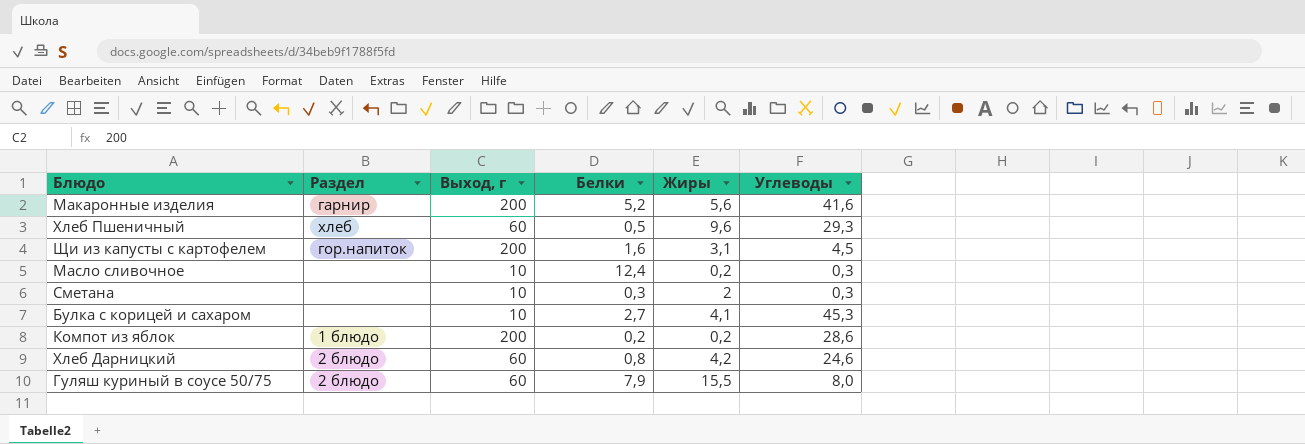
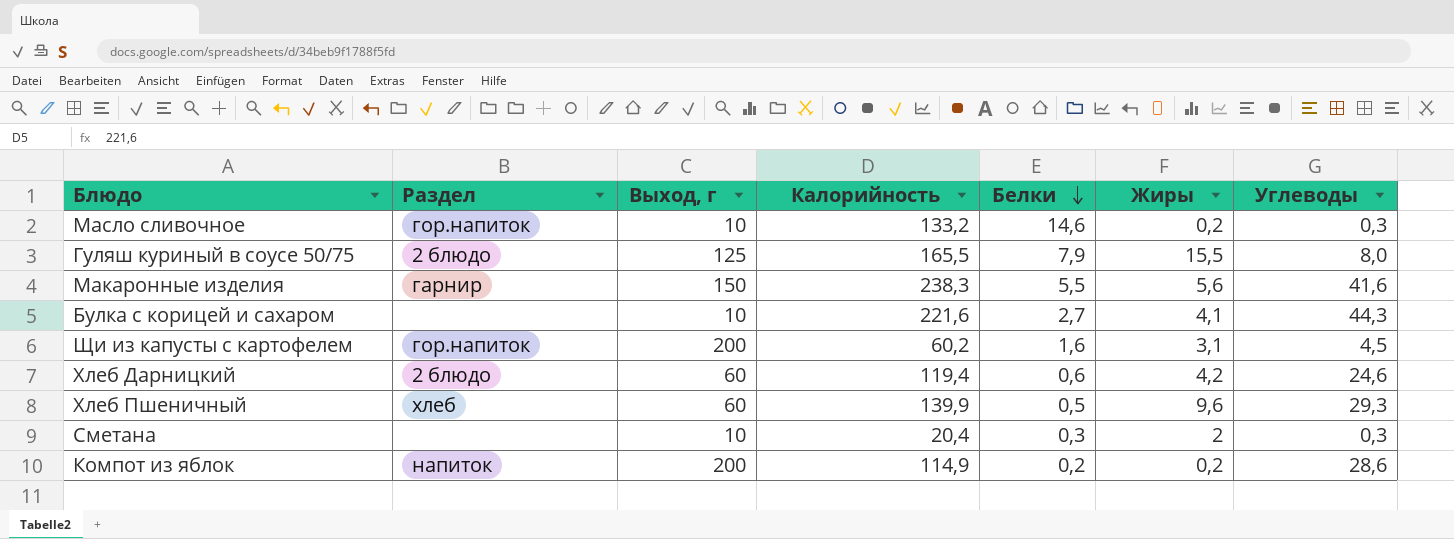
row order: none -> Белки descending
column Калорийность | position: none -> 4
Масло сливочное | Раздел: none -> гор.напиток
Масло сливочное | Белки: 12,4 -> 14,6
Гуляш куриный в соусе 50/75 | Выход, г: 60 -> 125
Макаронные изделия | Выход, г: 200 -> 150
Макаронные изделия | Белки: 5,2 -> 5,5
Булка с корицей и сахаром | Углеводы: 45,3 -> 44,3
Хлеб Дарницкий | Белки: 0,8 -> 0,6
Компот из яблок | Раздел: 1 блюдо -> напиток

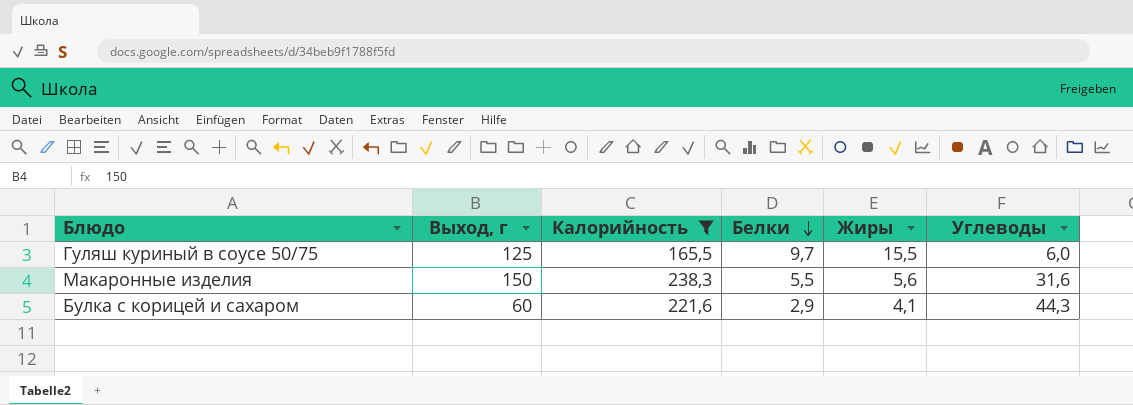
filter: none -> Калорийность >= 165,5
column Раздел | position: 2 -> none
Гуляш куриный в соусе 50/75 | Белки: 7,9 -> 9,7
Гуляш куриный в соусе 50/75 | Углеводы: 8,0 -> 6,0
Макаронные изделия | Углеводы: 41,6 -> 31,6
Булка с корицей и сахаром | Выход, г: 10 -> 60
Булка с корицей и сахаром | Белки: 2,7 -> 2,9

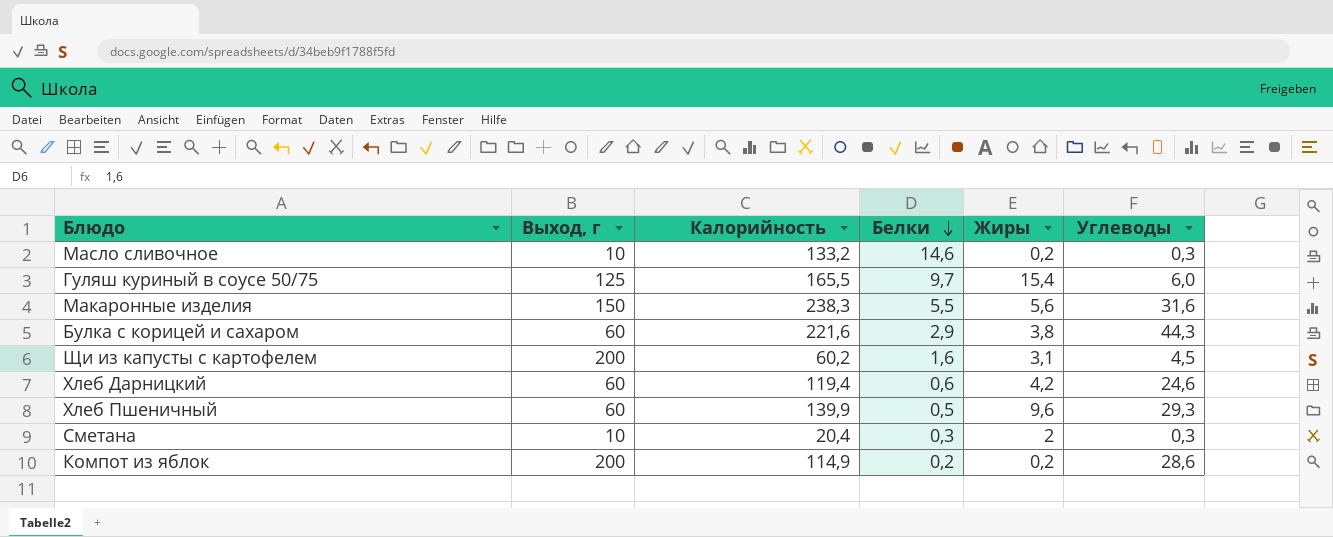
filter: Калорийность >= 165,5 -> none
Гуляш куриный в соусе 50/75 | Жиры: 15,5 -> 15,4
Булка с корицей и сахаром | Жиры: 4,1 -> 3,8

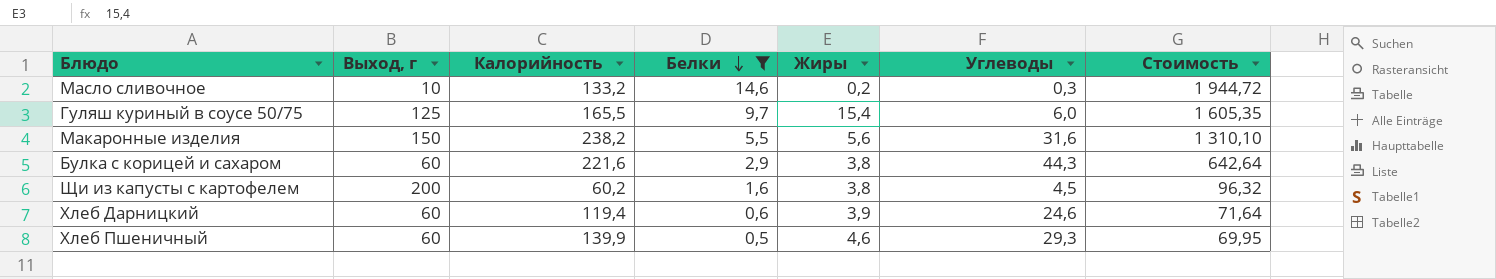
filter: none -> Белки >= 0,5
column Стоимость | formula: none -> [Калорийность] * [Белки]
Макаронные изделия | Калорийность: 238,3 -> 238,2
Щи из капусты с картофелем | Жиры: 3,1 -> 3,8
Хлеб Дарницкий | Жиры: 4,2 -> 3,9
Хлеб Пшеничный | Жиры: 9,6 -> 4,6

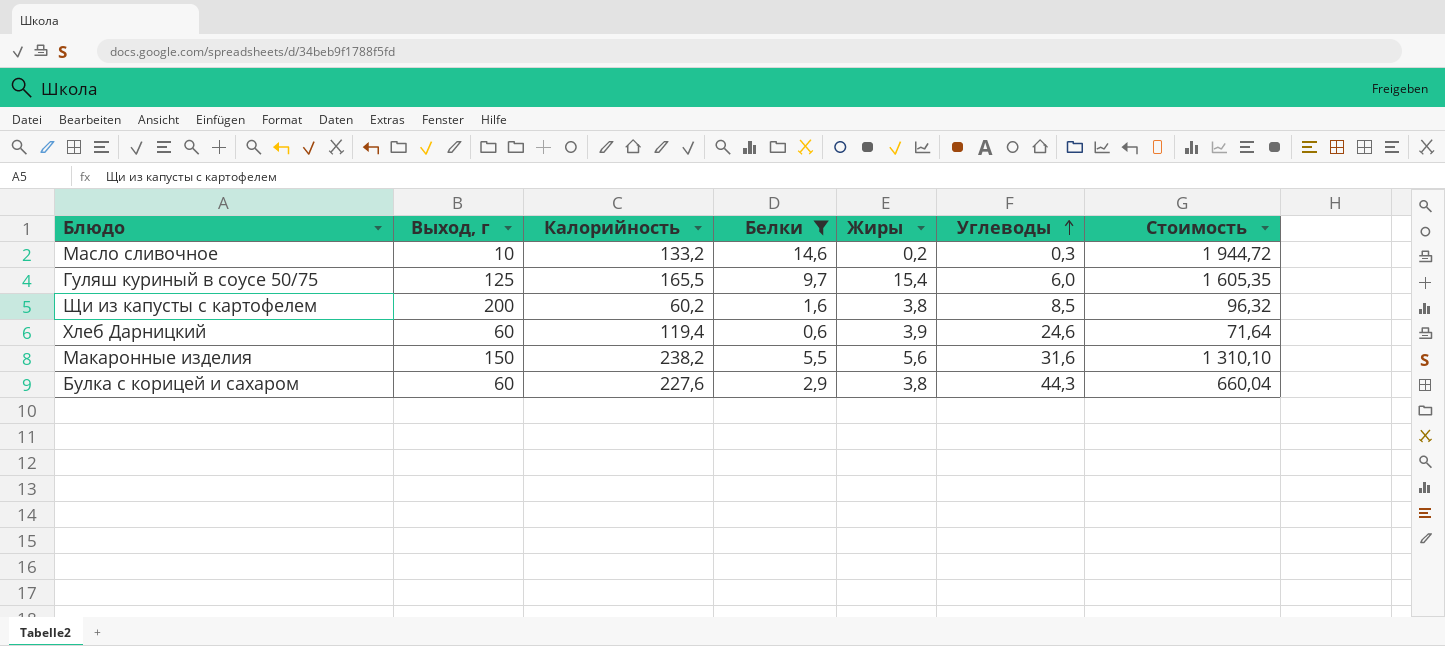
row order: Белки descending -> Углеводы ascending
row Хлеб Пшеничный: 60 | 139,9 | 0,5 | 4,6 | 29,3 | 69,95 -> none
Щи из капусты с картофелем | Углеводы: 4,5 -> 8,5
Булка с корицей и сахаром | Калорийность: 221,6 -> 227,6
Булка с корицей и сахаром | Стоимость: 642,64 -> 660,04

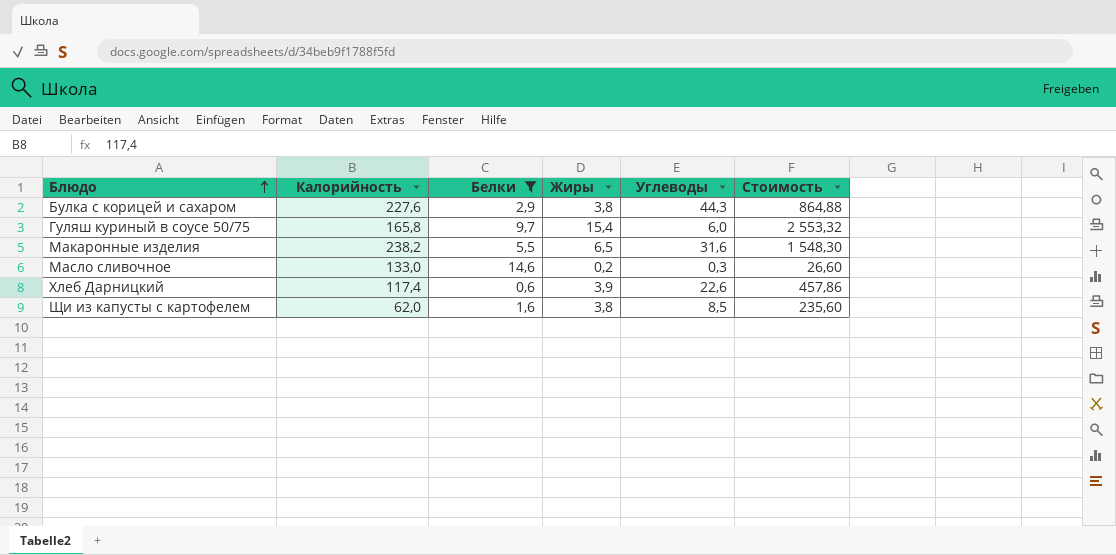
row order: Углеводы ascending -> Блюдо ascending
column Выход, г | position: 2 -> none
column Стоимость | formula: [Калорийность] * [Белки] -> [Калорийность] * [Жиры]
Гуляш куриный в соусе 50/75 | Калорийность: 165,5 -> 165,8
Макаронные изделия | Жиры: 5,6 -> 6,5
Масло сливочное | Калорийность: 133,2 -> 133,0
Хлеб Дарницкий | Калорийность: 119,4 -> 117,4
Хлеб Дарницкий | Углеводы: 24,6 -> 22,6
Щи из капусты с картофелем | Калорийность: 60,2 -> 62,0

